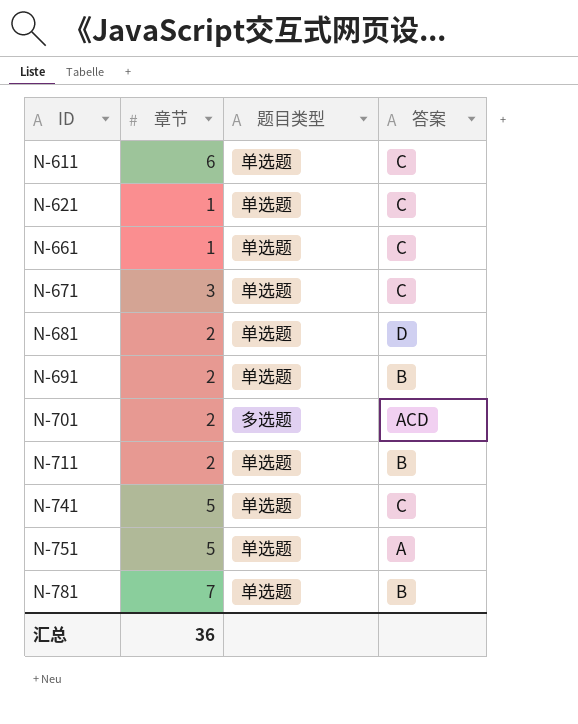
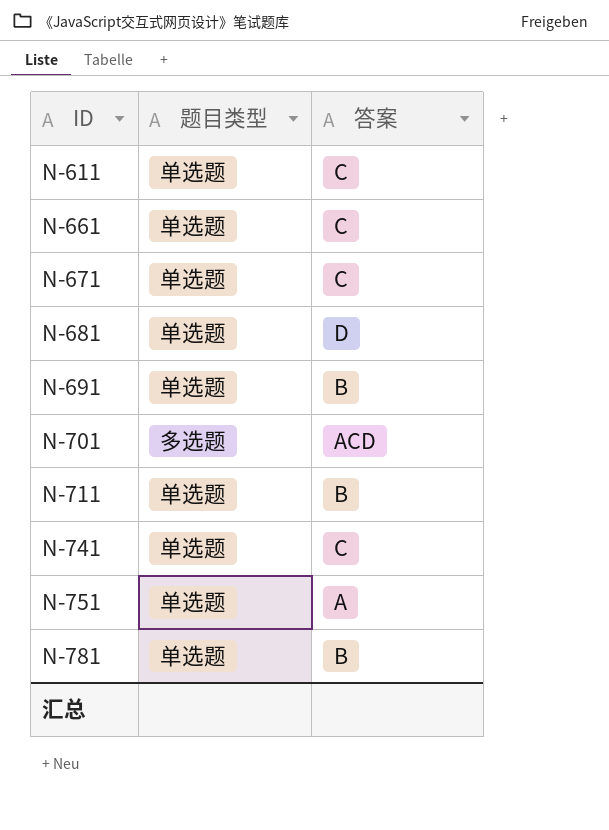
column 章节 | position: 2 -> none
row N-621: 1 | 单选题 | C -> none

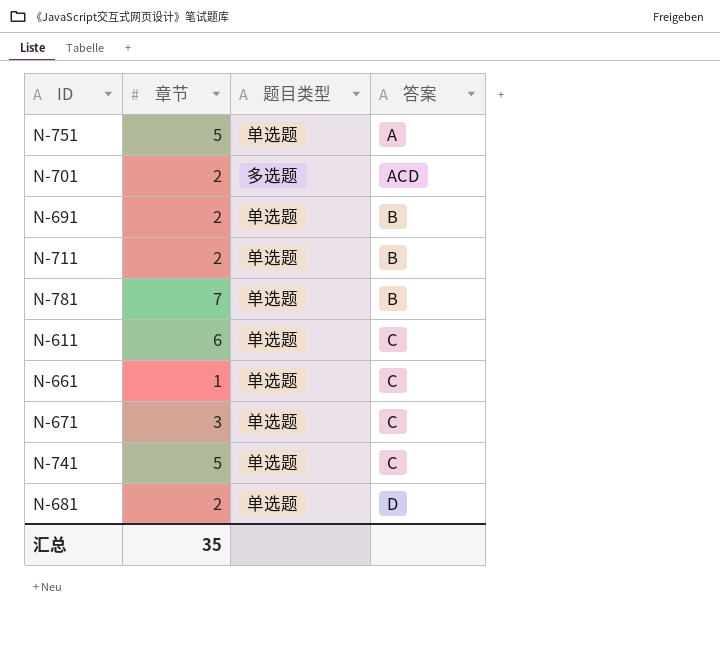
row order: ID ascending -> 答案 ascending
column 章节 | position: none -> 2

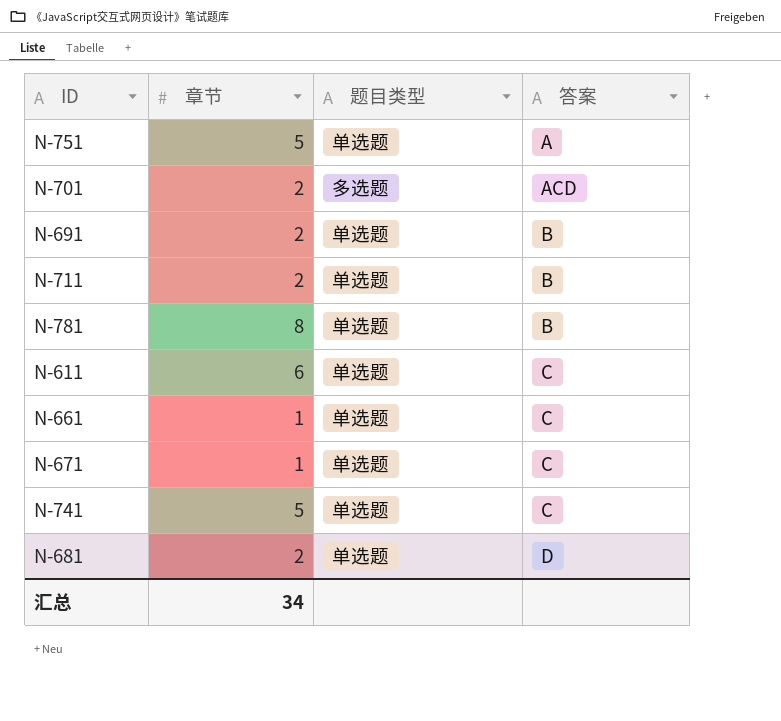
N-781 | 章节: 7 -> 8
N-671 | 章节: 3 -> 1
汇总 | 章节: 35 -> 34

